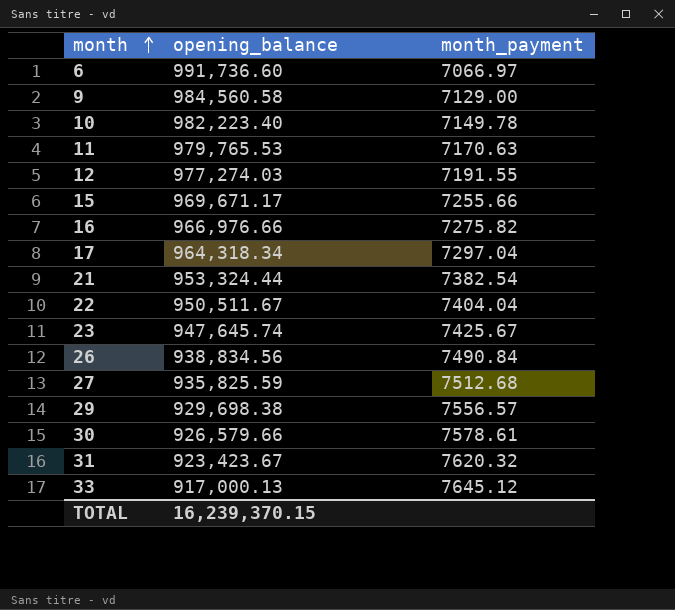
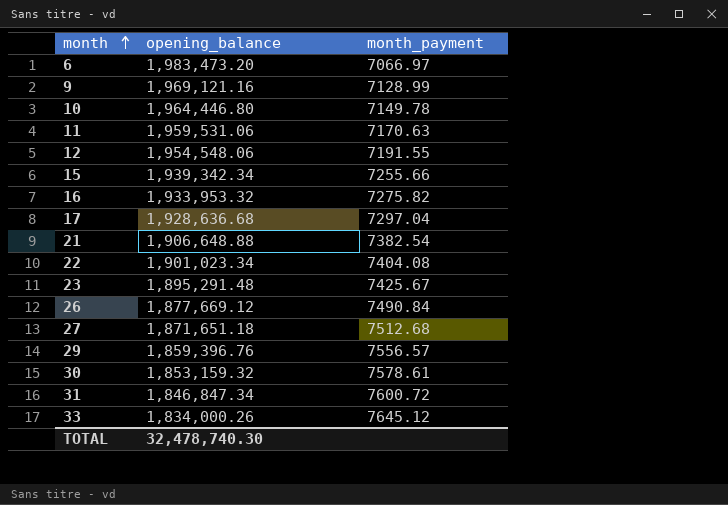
6 | opening_balance: 991,736.60 -> 1,983,473.20
9 | opening_balance: 984,560.58 -> 1,969,121.16
9 | month_payment: 7129.00 -> 7128.99
10 | opening_balance: 982,223.40 -> 1,964,446.80
11 | opening_balance: 979,765.53 -> 1,959,531.06
12 | opening_balance: 977,274.03 -> 1,954,548.06
15 | opening_balance: 969,671.17 -> 1,939,342.34
16 | opening_balance: 966,976.66 -> 1,933,953.32
17 | opening_balance: 964,318.34 -> 1,928,636.68
21 | opening_balance: 953,324.44 -> 1,906,648.88
22 | opening_balance: 950,511.67 -> 1,901,023.34
22 | month_payment: 7404.04 -> 7404.08
23 | opening_balance: 947,645.74 -> 1,895,291.48
26 | opening_balance: 938,834.56 -> 1,877,669.12
27 | opening_balance: 935,825.59 -> 1,871,651.18
29 | opening_balance: 929,698.38 -> 1,859,396.76
30 | opening_balance: 926,579.66 -> 1,853,159.32
31 | opening_balance: 923,423.67 -> 1,846,847.34
31 | month_payment: 7620.32 -> 7600.72
33 | opening_balance: 917,000.13 -> 1,834,000.26
TOTAL | opening_balance: 16,239,370.15 -> 32,478,740.30

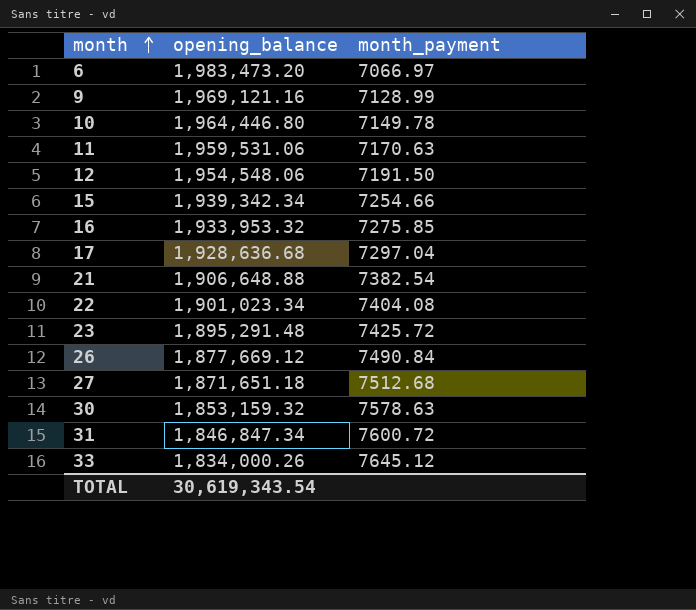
row 29: 1,859,396.76 | 7556.57 -> none
12 | month_payment: 7191.55 -> 7191.50
15 | month_payment: 7255.66 -> 7254.66
16 | month_payment: 7275.82 -> 7275.85
23 | month_payment: 7425.67 -> 7425.72
30 | month_payment: 7578.61 -> 7578.63
TOTAL | opening_balance: 32,478,740.30 -> 30,619,343.54

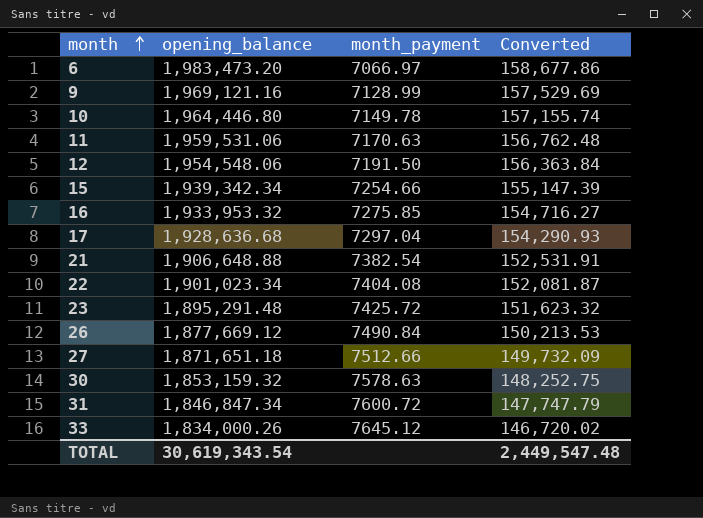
column Converted | formula: none -> [opening_balance] * 0.08
27 | month_payment: 7512.68 -> 7512.66

